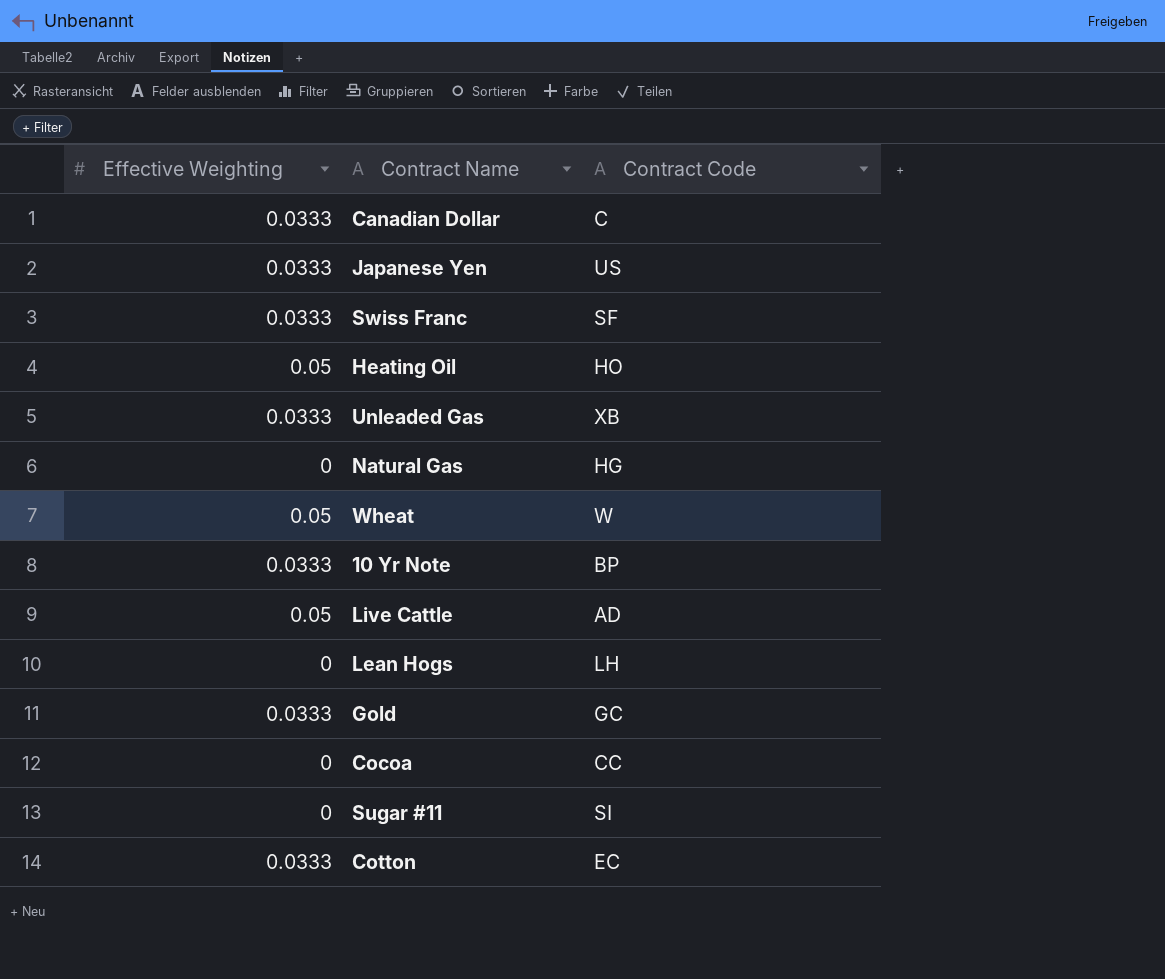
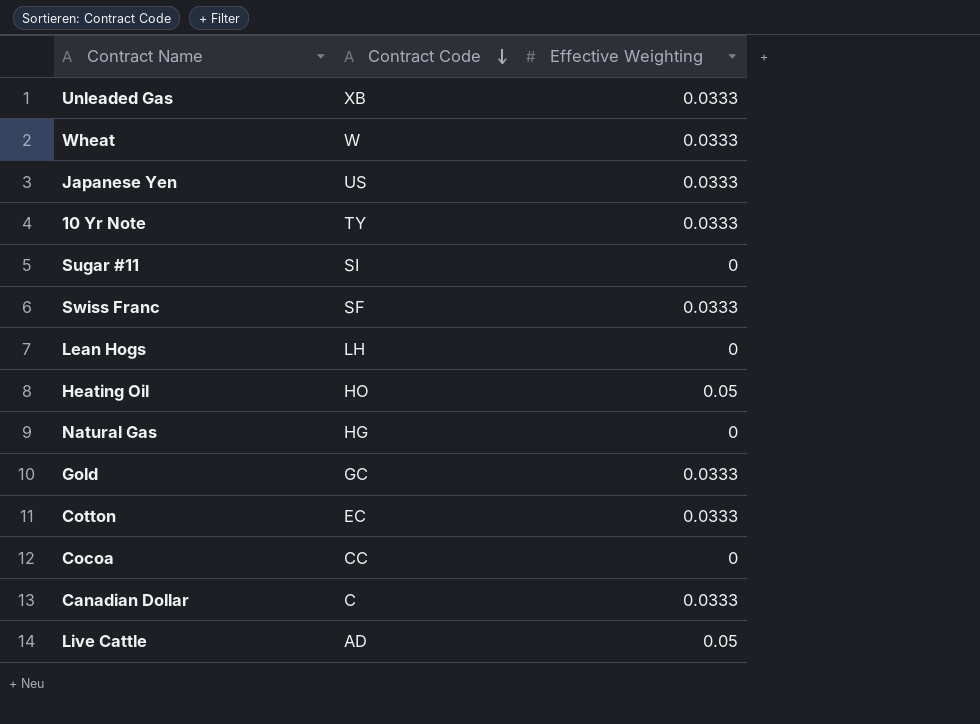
row order: none -> Contract Code descending
column Effective Weighting | position: 1 -> 3
Wheat | Effective Weighting: 0.05 -> 0.0333
10 Yr Note | Contract Code: BP -> TY

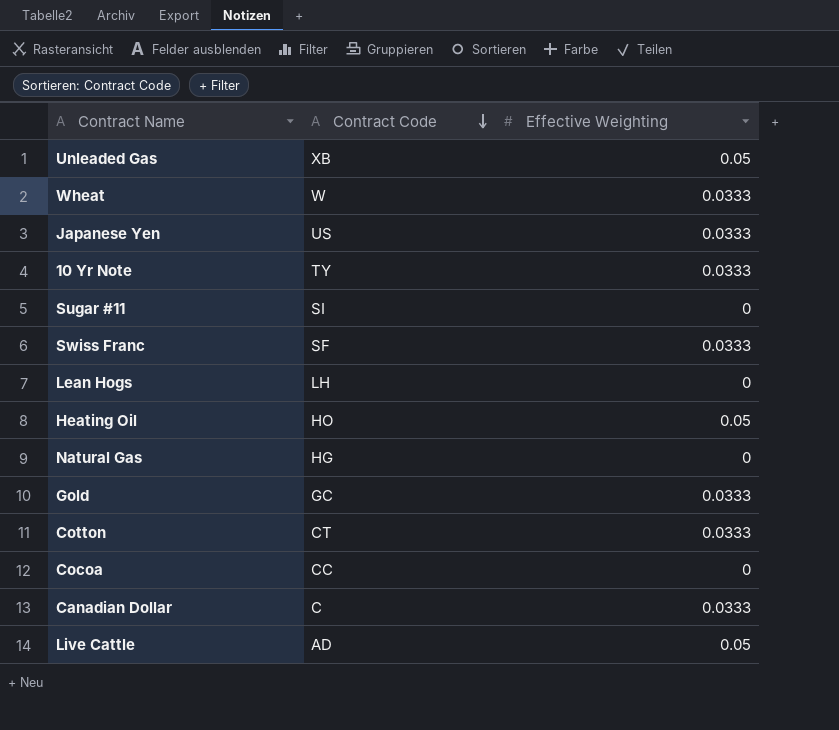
Unleaded Gas | Effective Weighting: 0.0333 -> 0.05
Cotton | Contract Code: EC -> CT

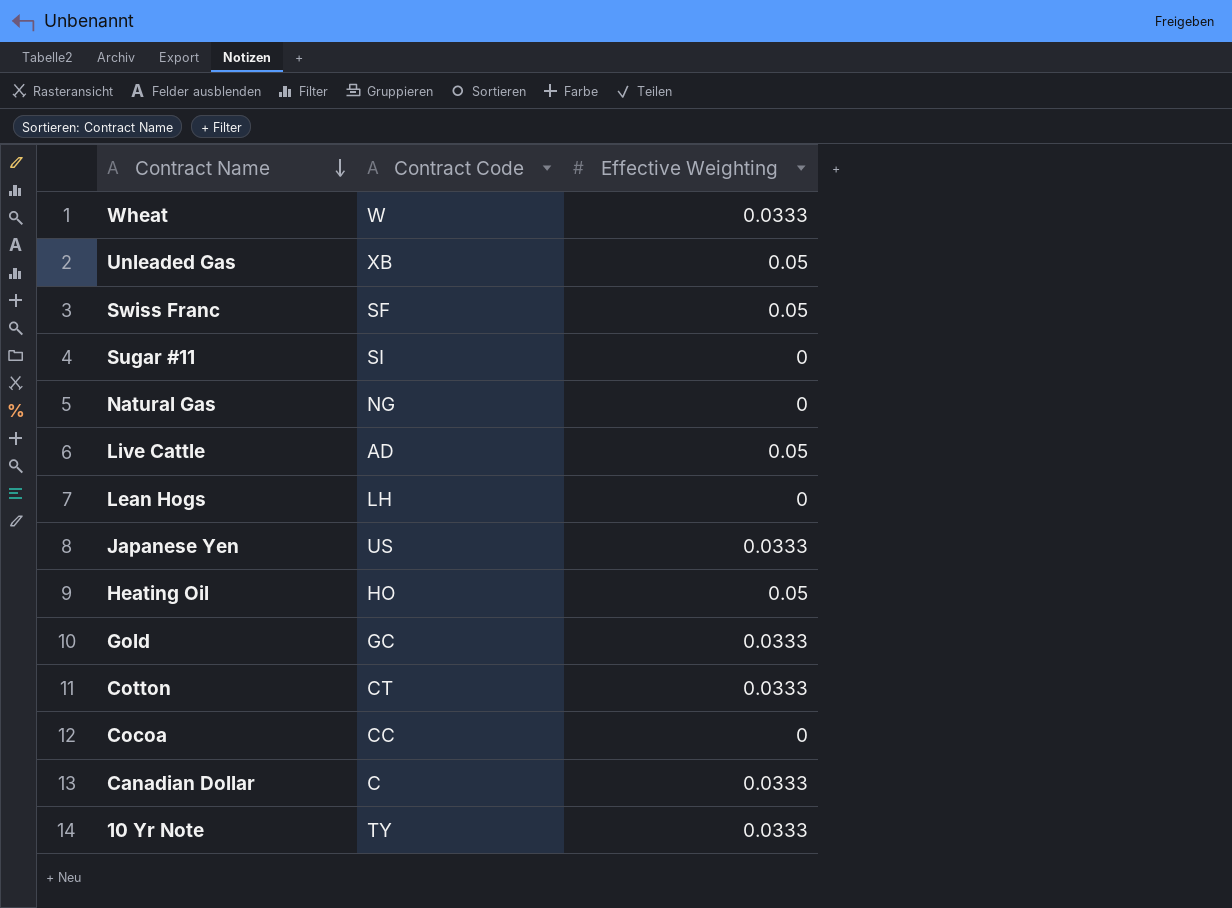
row order: Contract Code descending -> Contract Name descending
Swiss Franc | Effective Weighting: 0.0333 -> 0.05
Natural Gas | Contract Code: HG -> NG

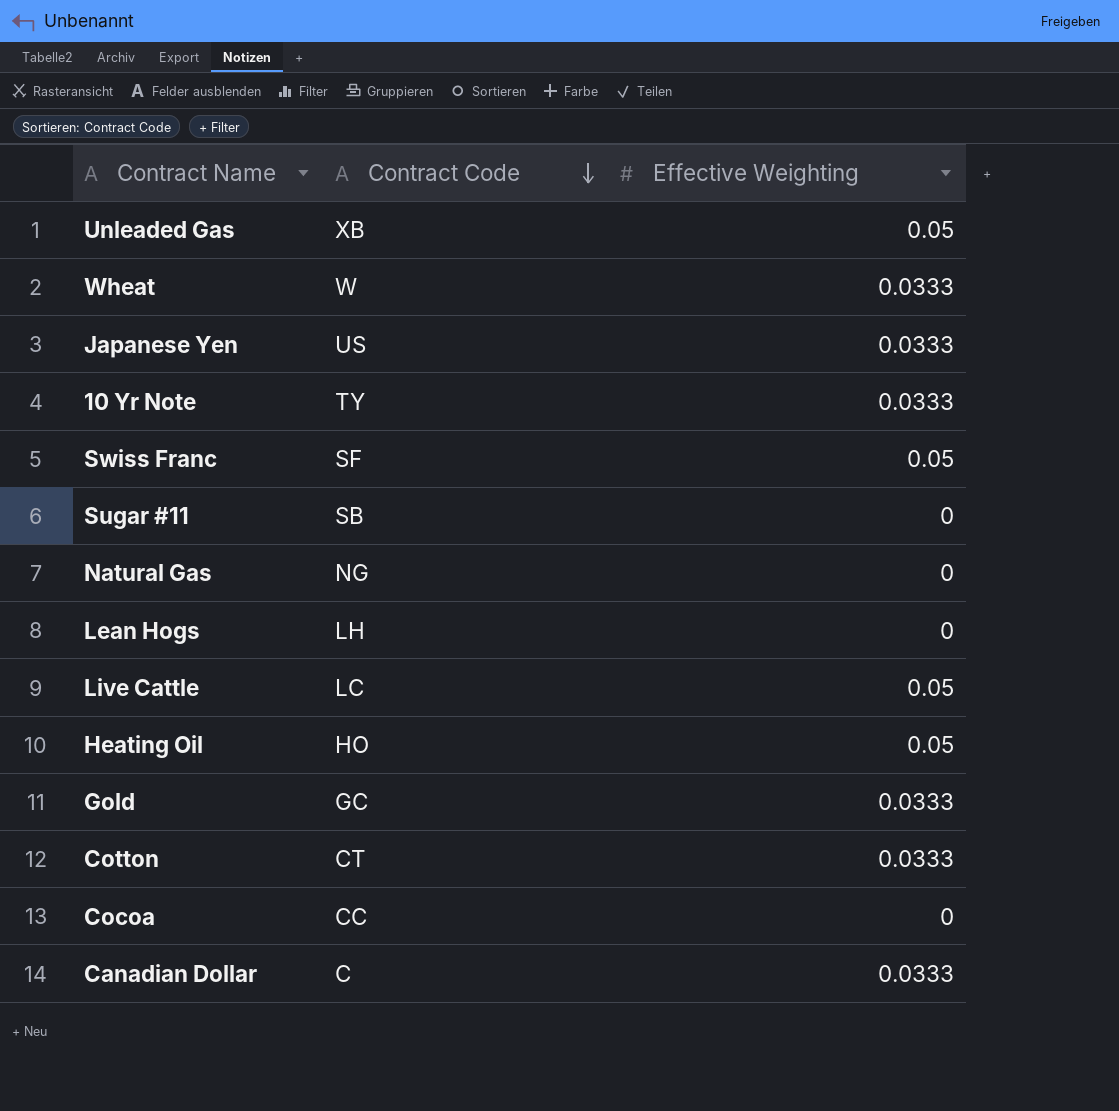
row order: Contract Name descending -> Contract Code descending
Sugar #11 | Contract Code: SI -> SB
Live Cattle | Contract Code: AD -> LC

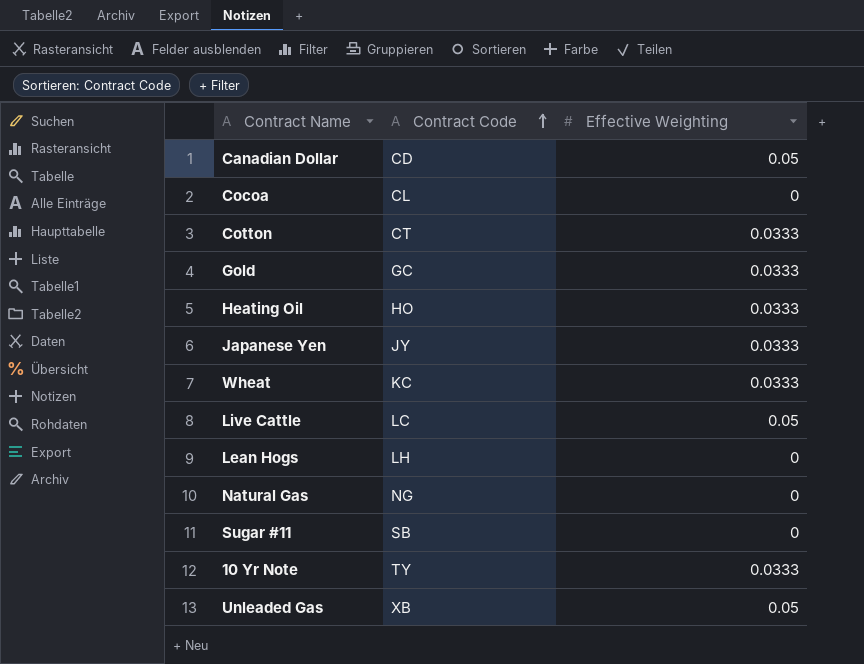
row order: Contract Code descending -> Contract Code ascending
row Swiss Franc: SF | 0.05 -> none
Canadian Dollar | Contract Code: C -> CD
Canadian Dollar | Effective Weighting: 0.0333 -> 0.05
Cocoa | Contract Code: CC -> CL
Heating Oil | Effective Weighting: 0.05 -> 0.0333
Japanese Yen | Contract Code: US -> JY
Wheat | Contract Code: W -> KC

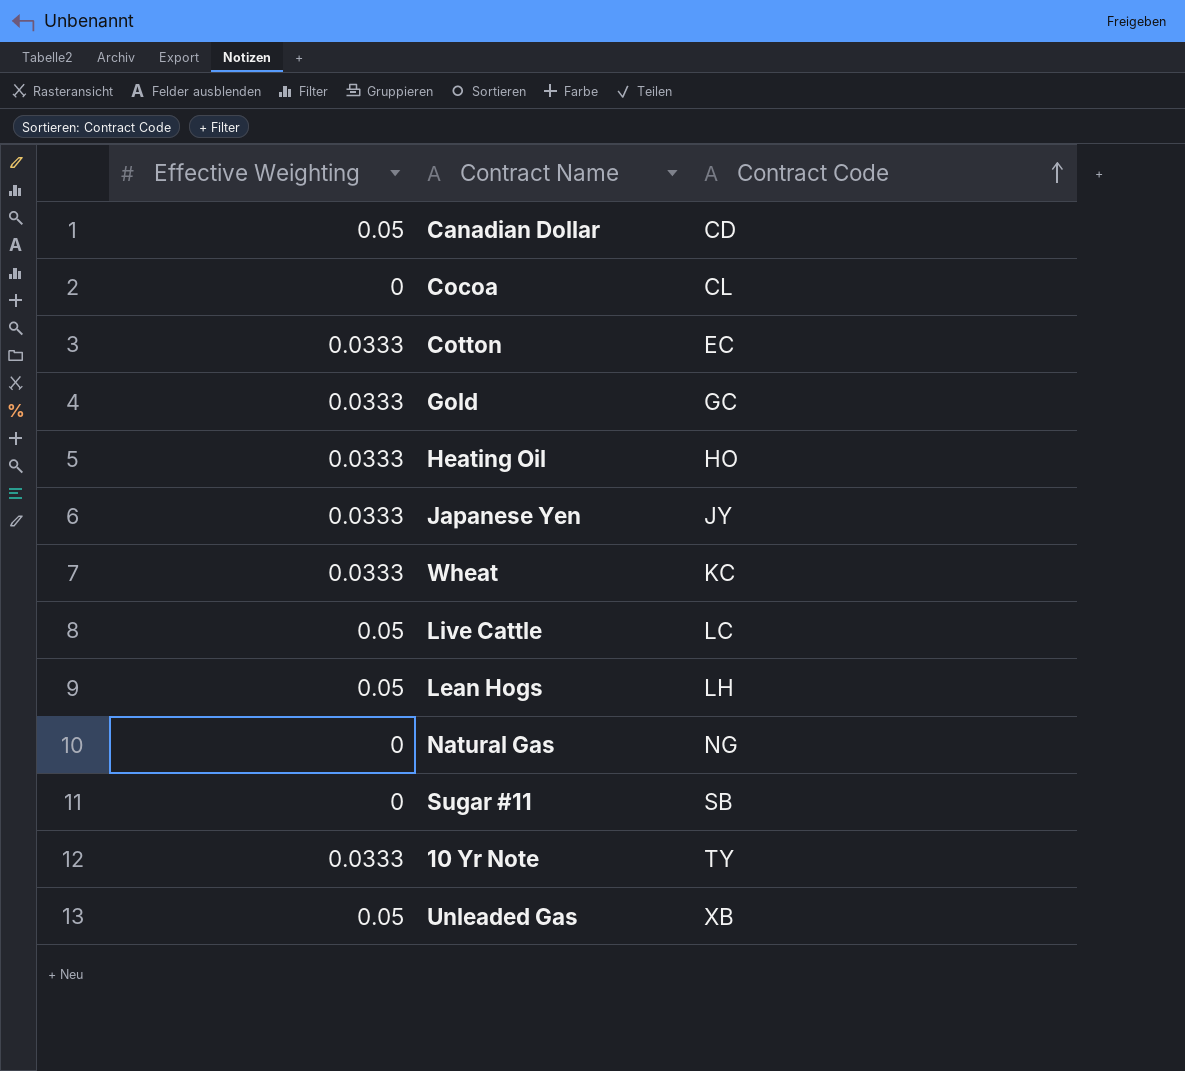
column Effective Weighting | position: 3 -> 1
Cotton | Contract Code: CT -> EC
Lean Hogs | Effective Weighting: 0 -> 0.05

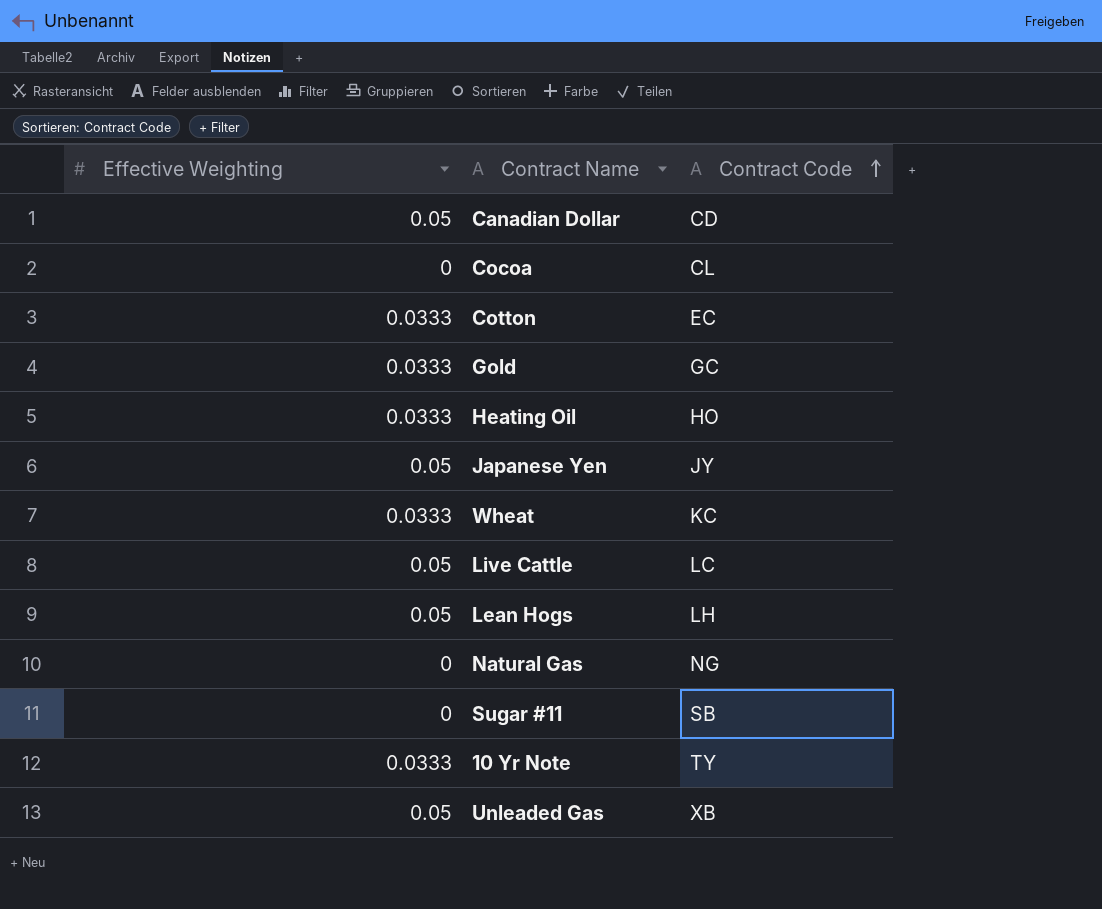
Japanese Yen | Effective Weighting: 0.0333 -> 0.05

